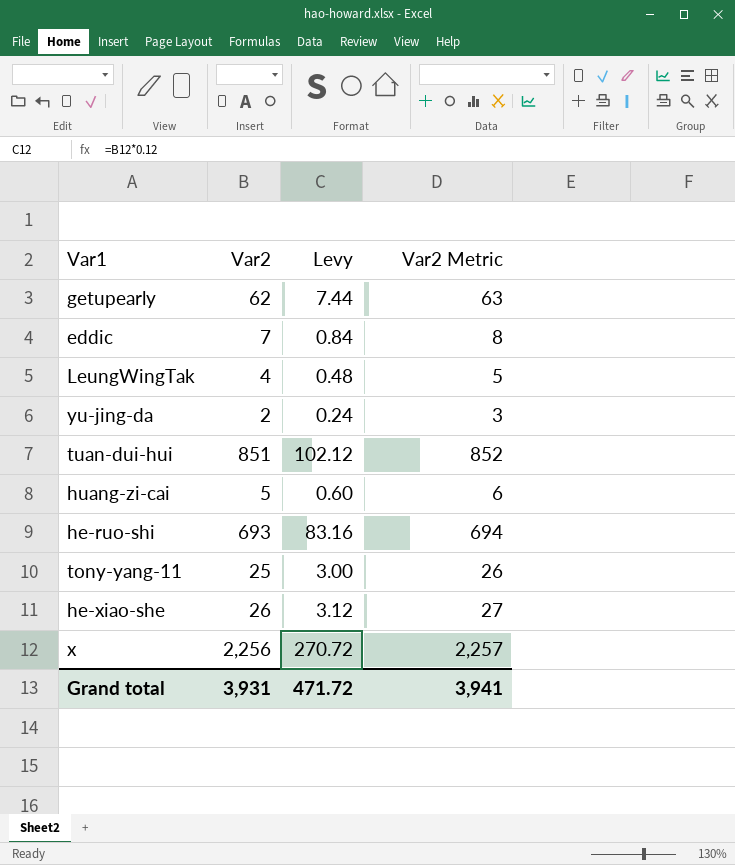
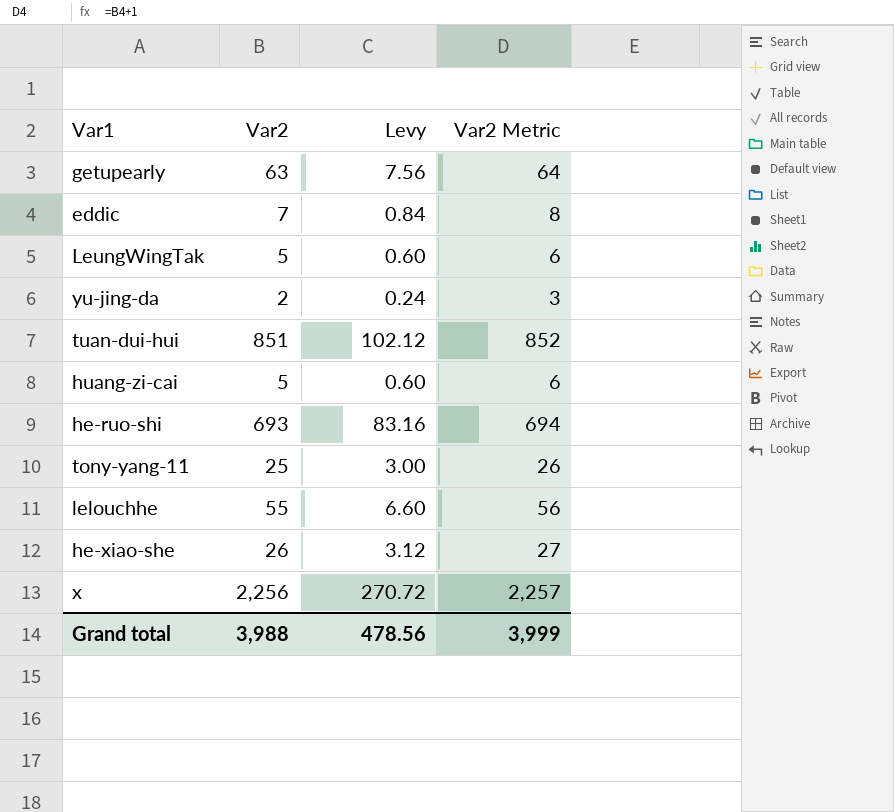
getupearly | Var2: 62 -> 63
getupearly | Levy: 7.44 -> 7.56
getupearly | Var2 Metric: 63 -> 64
LeungWingTak | Var2: 4 -> 5
LeungWingTak | Levy: 0.48 -> 0.60
LeungWingTak | Var2 Metric: 5 -> 6
row lelouchhe: none -> 55 | 6.60 | 56
Grand total | Var2: 3,931 -> 3,988
Grand total | Levy: 471.72 -> 478.56
Grand total | Var2 Metric: 3,941 -> 3,999

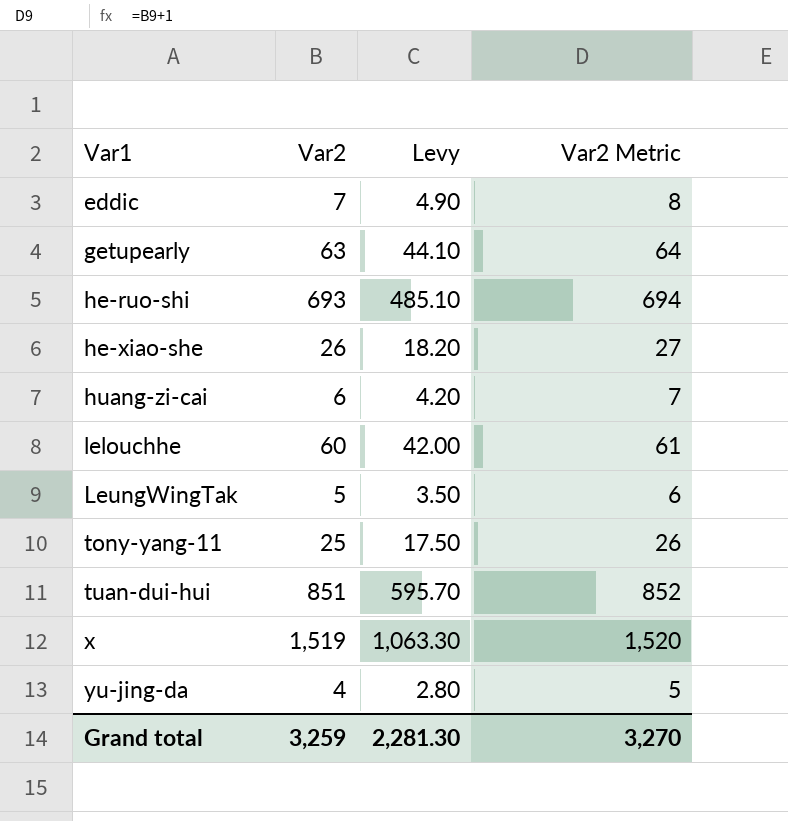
row order: none -> Var1 ascending
column Levy | formula: [Var2] * 0.12 -> [Var2] * 0.7
huang-zi-cai | Var2: 5 -> 6
huang-zi-cai | Var2 Metric: 6 -> 7
lelouchhe | Var2: 55 -> 60
lelouchhe | Var2 Metric: 56 -> 61
x | Var2: 2,256 -> 1,519
x | Var2 Metric: 2,257 -> 1,520
yu-jing-da | Var2: 2 -> 4
yu-jing-da | Var2 Metric: 3 -> 5
Grand total | Var2: 3,988 -> 3,259
Grand total | Levy: 478.56 -> 2,281.30
Grand total | Var2 Metric: 3,999 -> 3,270

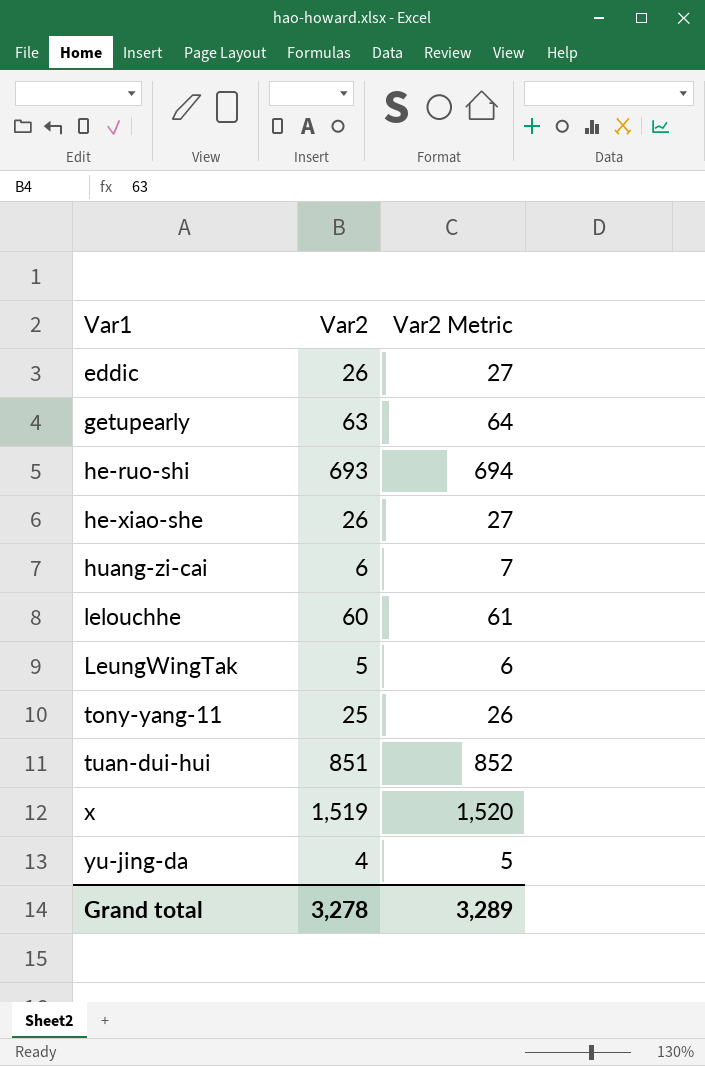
column Levy | formula: [Var2] * 0.7 -> none
eddic | Var2: 7 -> 26
eddic | Var2 Metric: 8 -> 27
Grand total | Var2: 3,259 -> 3,278
Grand total | Var2 Metric: 3,270 -> 3,289

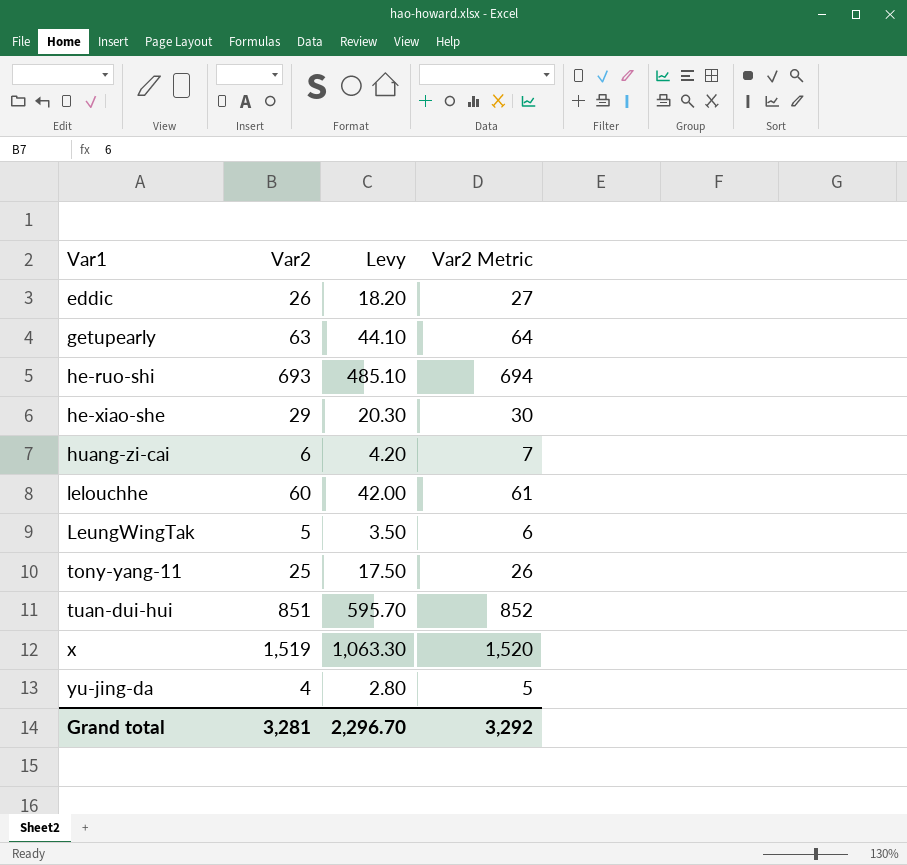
column Levy | formula: none -> [Var2] * 0.7
he-xiao-she | Var2: 26 -> 29
he-xiao-she | Var2 Metric: 27 -> 30
Grand total | Var2: 3,278 -> 3,281
Grand total | Var2 Metric: 3,289 -> 3,292

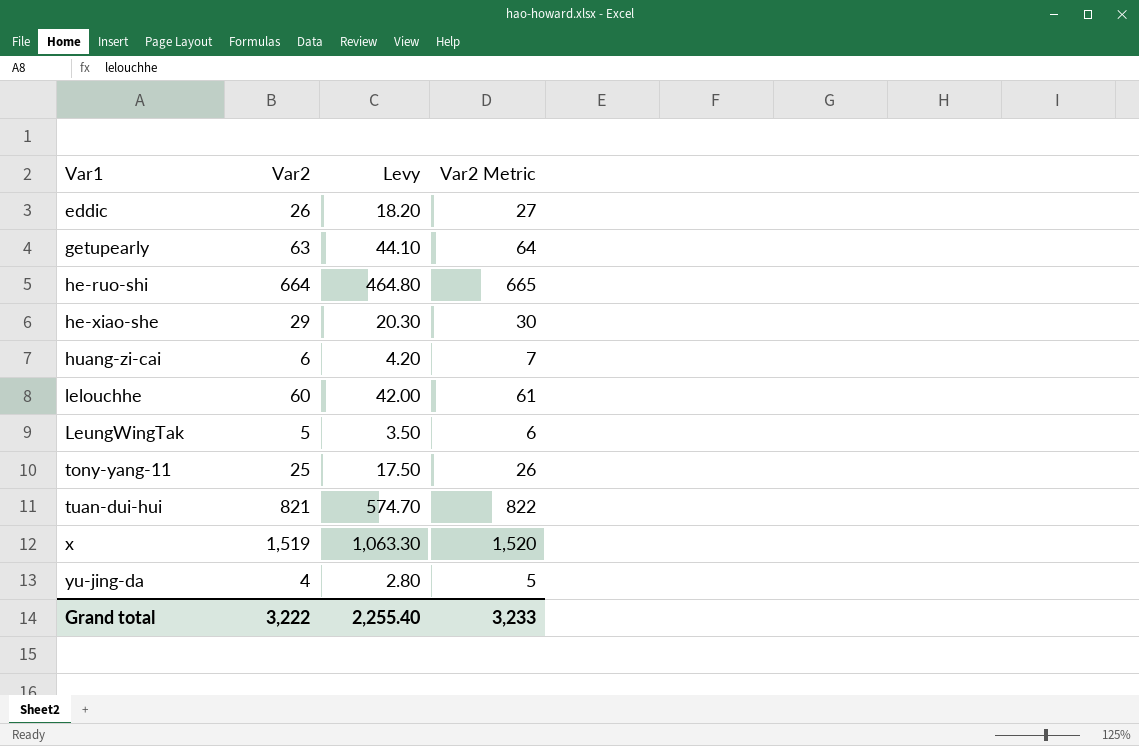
he-ruo-shi | Var2: 693 -> 664
he-ruo-shi | Levy: 485.10 -> 464.80
he-ruo-shi | Var2 Metric: 694 -> 665
tuan-dui-hui | Var2: 851 -> 821
tuan-dui-hui | Levy: 595.70 -> 574.70
tuan-dui-hui | Var2 Metric: 852 -> 822
Grand total | Var2: 3,281 -> 3,222
Grand total | Levy: 2,296.70 -> 2,255.40
Grand total | Var2 Metric: 3,292 -> 3,233

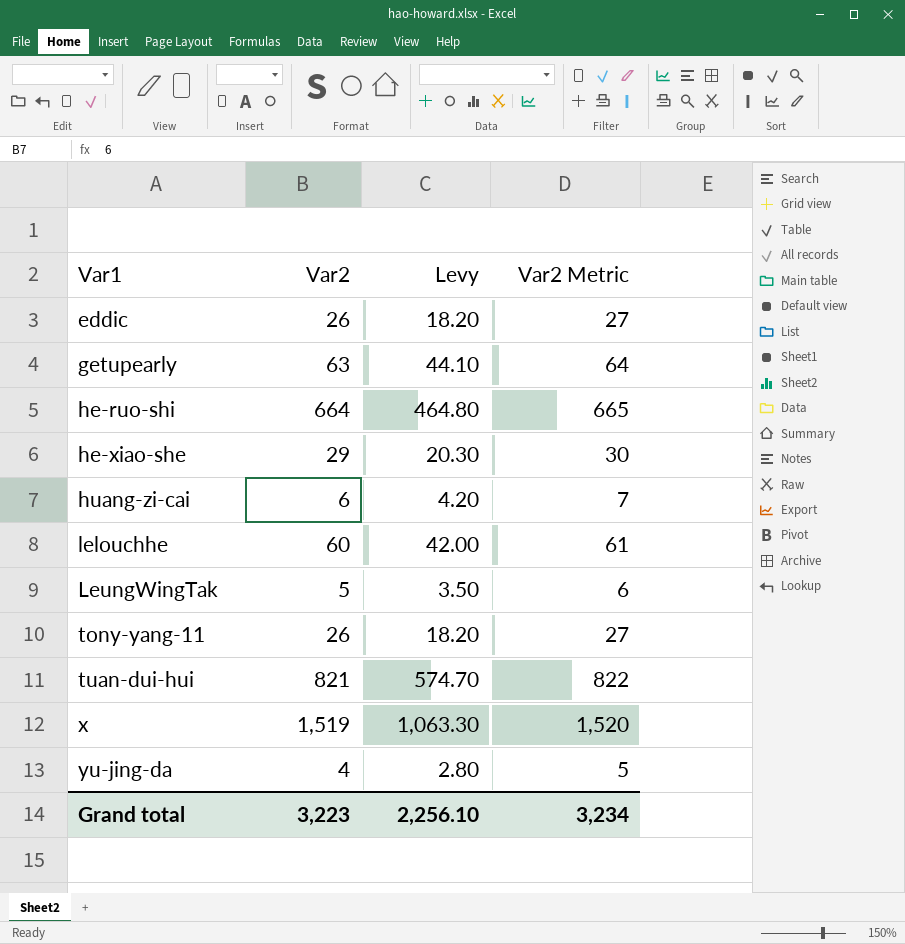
tony-yang-11 | Var2: 25 -> 26
tony-yang-11 | Levy: 17.50 -> 18.20
tony-yang-11 | Var2 Metric: 26 -> 27
Grand total | Var2: 3,222 -> 3,223
Grand total | Levy: 2,255.40 -> 2,256.10
Grand total | Var2 Metric: 3,233 -> 3,234

